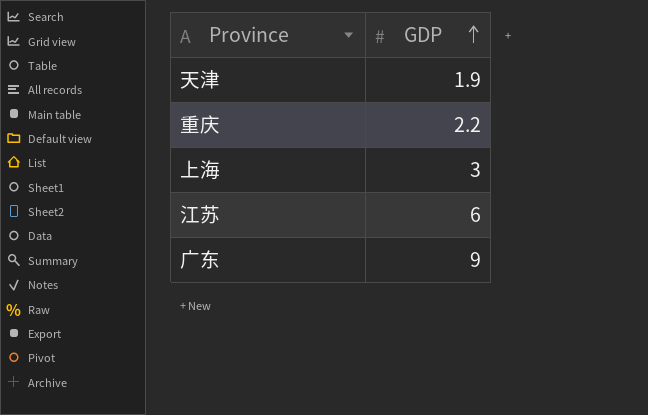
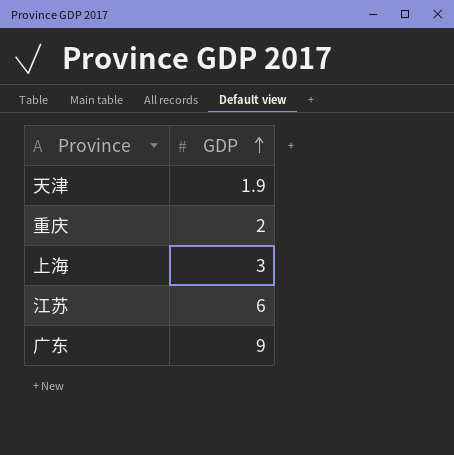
重庆 | GDP: 2.2 -> 2

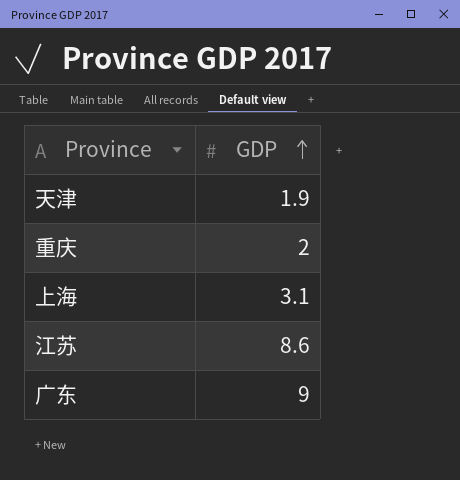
上海 | GDP: 3 -> 3.1
江苏 | GDP: 6 -> 8.6

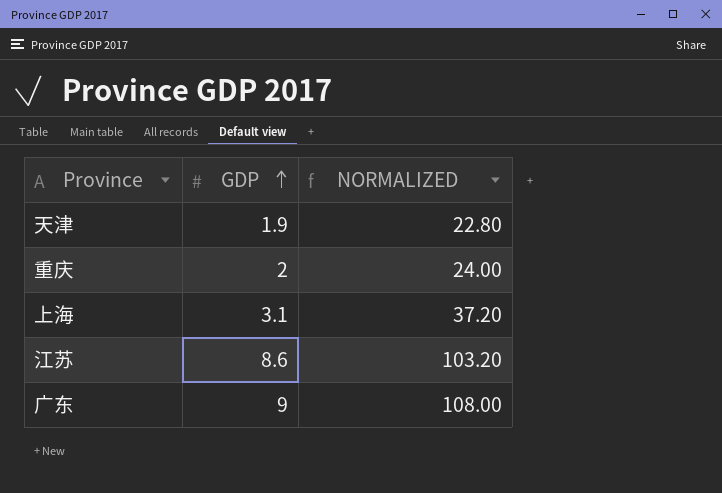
column NORMALIZED | formula: none -> [GDP] * 12

